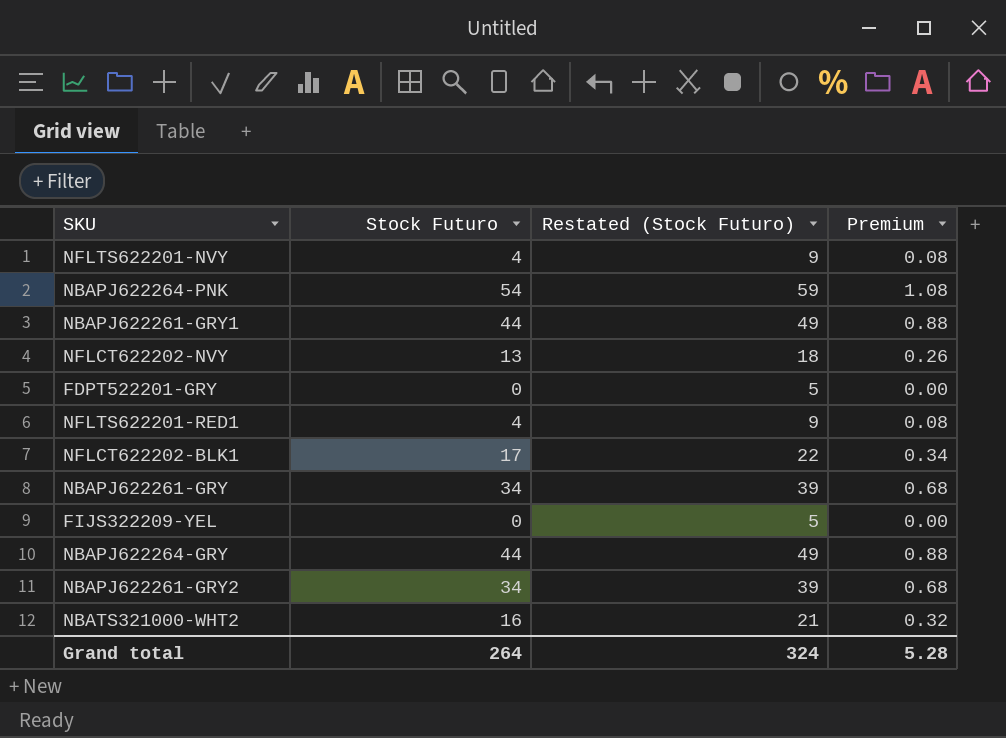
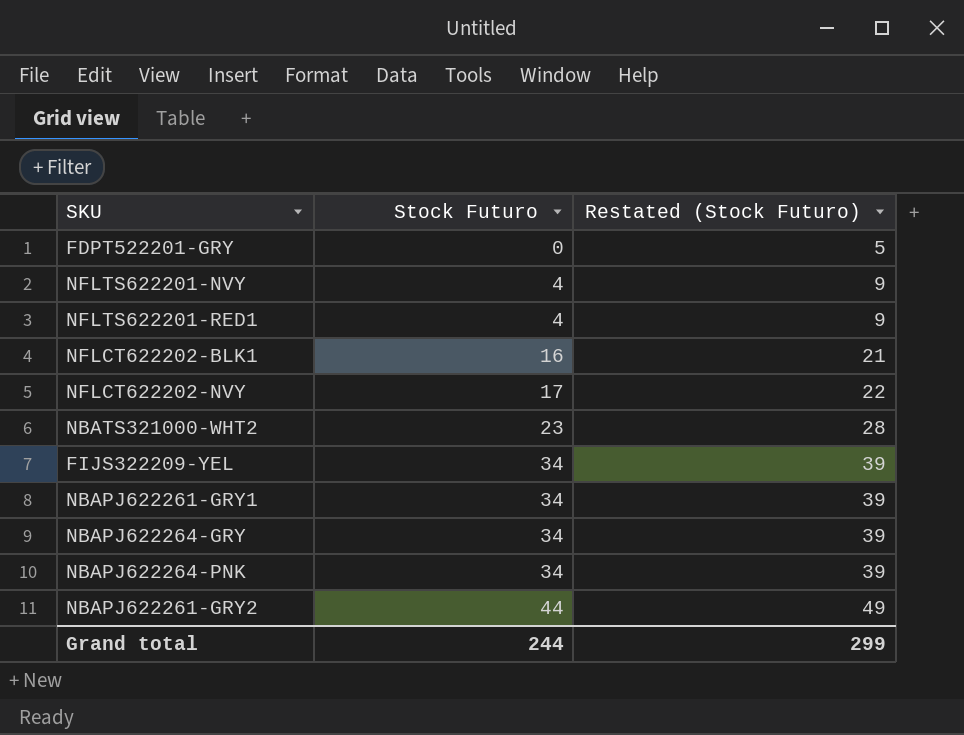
row order: none -> Stock Futuro ascending
column Premium | formula: [Stock Futuro] * 0.02 -> none
row NBAPJ622261-GRY: 34 | 39 | 0.68 -> none
NFLCT622202-BLK1 | Stock Futuro: 17 -> 16
NFLCT622202-BLK1 | Restated (Stock Futuro): 22 -> 21
NFLCT622202-NVY | Stock Futuro: 13 -> 17
NFLCT622202-NVY | Restated (Stock Futuro): 18 -> 22
NBATS321000-WHT2 | Stock Futuro: 16 -> 23
NBATS321000-WHT2 | Restated (Stock Futuro): 21 -> 28
FIJS322209-YEL | Stock Futuro: 0 -> 34
FIJS322209-YEL | Restated (Stock Futuro): 5 -> 39
NBAPJ622261-GRY1 | Stock Futuro: 44 -> 34
NBAPJ622261-GRY1 | Restated (Stock Futuro): 49 -> 39
NBAPJ622264-GRY | Stock Futuro: 44 -> 34
NBAPJ622264-GRY | Restated (Stock Futuro): 49 -> 39
NBAPJ622264-PNK | Stock Futuro: 54 -> 34
NBAPJ622264-PNK | Restated (Stock Futuro): 59 -> 39
NBAPJ622261-GRY2 | Stock Futuro: 34 -> 44
NBAPJ622261-GRY2 | Restated (Stock Futuro): 39 -> 49
Grand total | Stock Futuro: 264 -> 244
Grand total | Restated (Stock Futuro): 324 -> 299

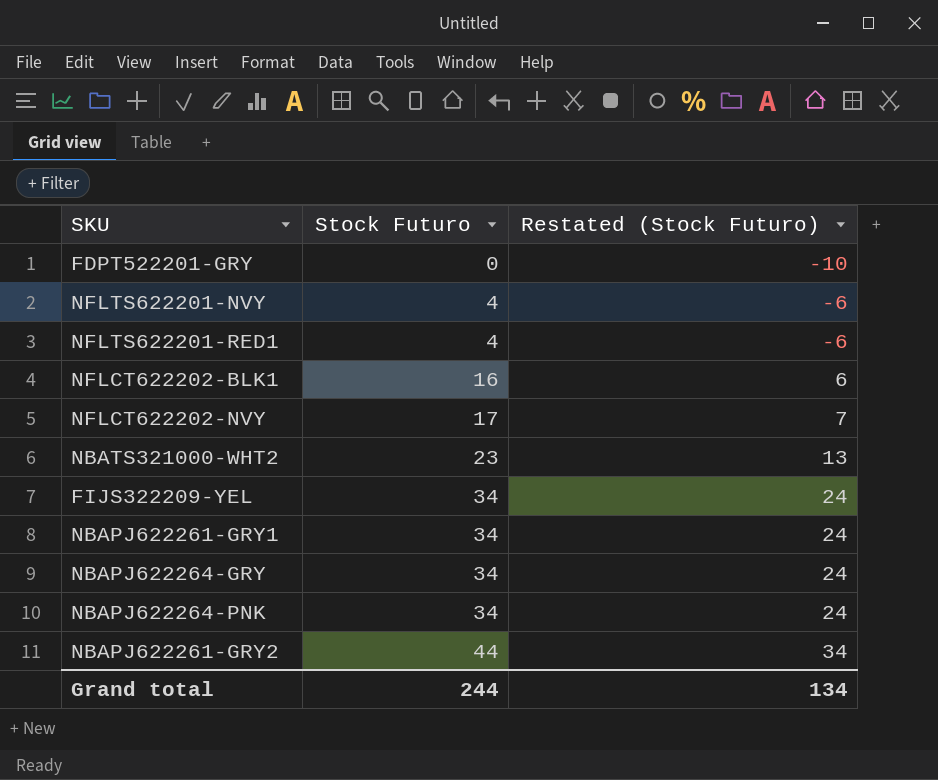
column Restated (Stock Futuro) | formula: [Stock Futuro] + 5 -> [Stock Futuro] - 10
Grand total | Restated (Stock Futuro): 299 -> 134

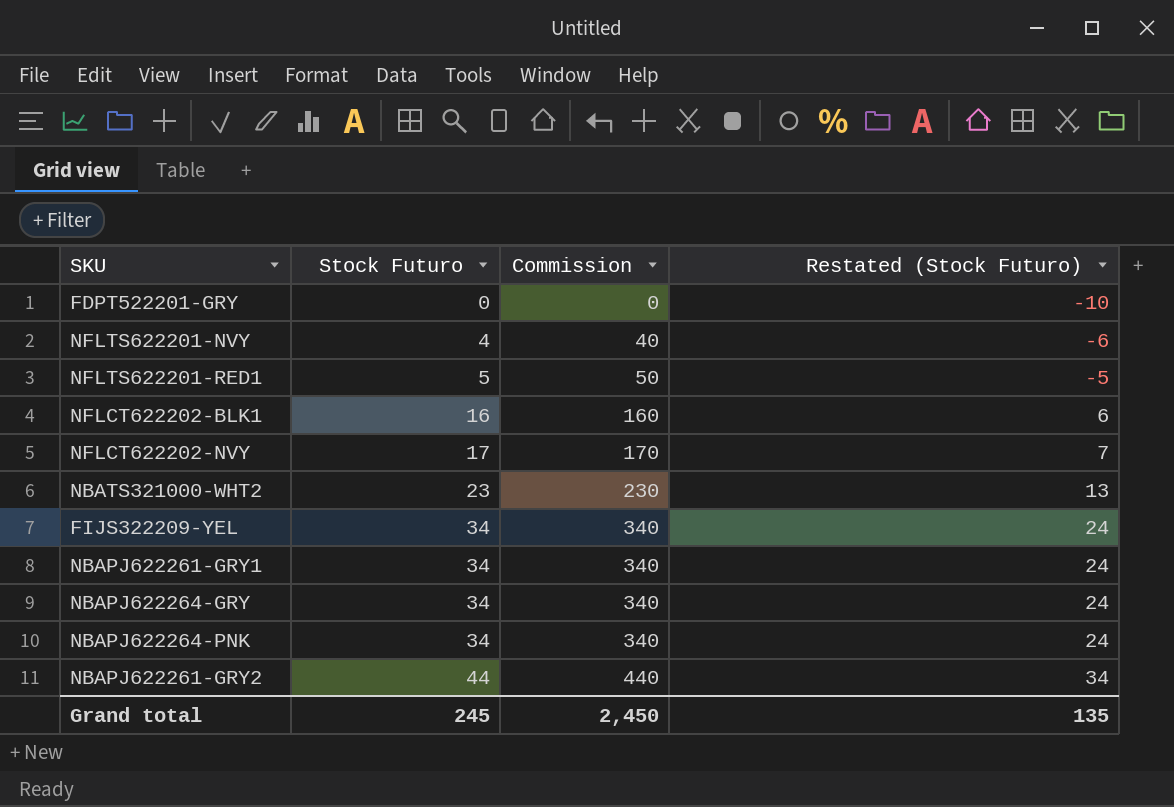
column Commission | formula: none -> [Stock Futuro] * 10
NFLTS622201-RED1 | Stock Futuro: 4 -> 5
NFLTS622201-RED1 | Restated (Stock Futuro): -6 -> -5
Grand total | Stock Futuro: 244 -> 245
Grand total | Restated (Stock Futuro): 134 -> 135

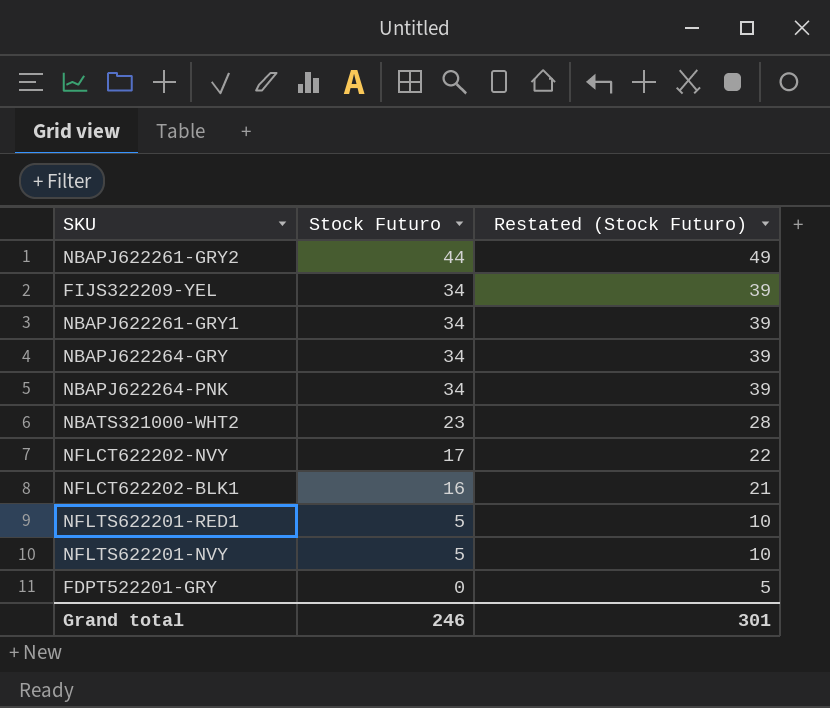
row order: Stock Futuro ascending -> Stock Futuro descending
column Commission | formula: [Stock Futuro] * 10 -> none
column Restated (Stock Futuro) | formula: [Stock Futuro] - 10 -> [Stock Futuro] + 5
NFLTS622201-NVY | Stock Futuro: 4 -> 5
Grand total | Stock Futuro: 245 -> 246
Grand total | Restated (Stock Futuro): 135 -> 301

